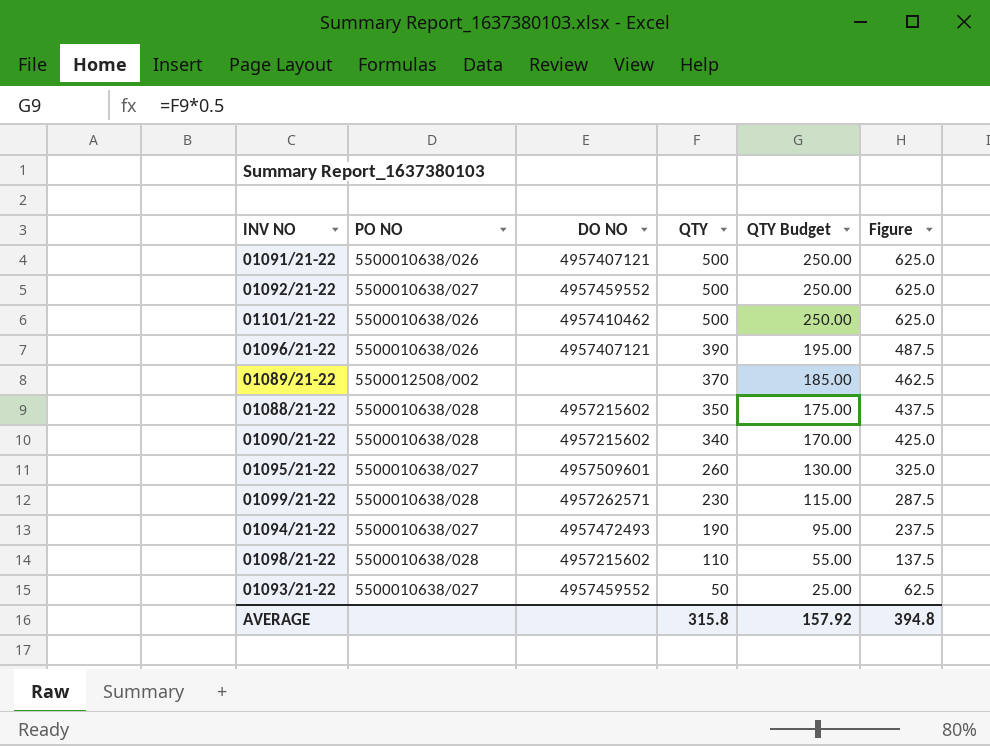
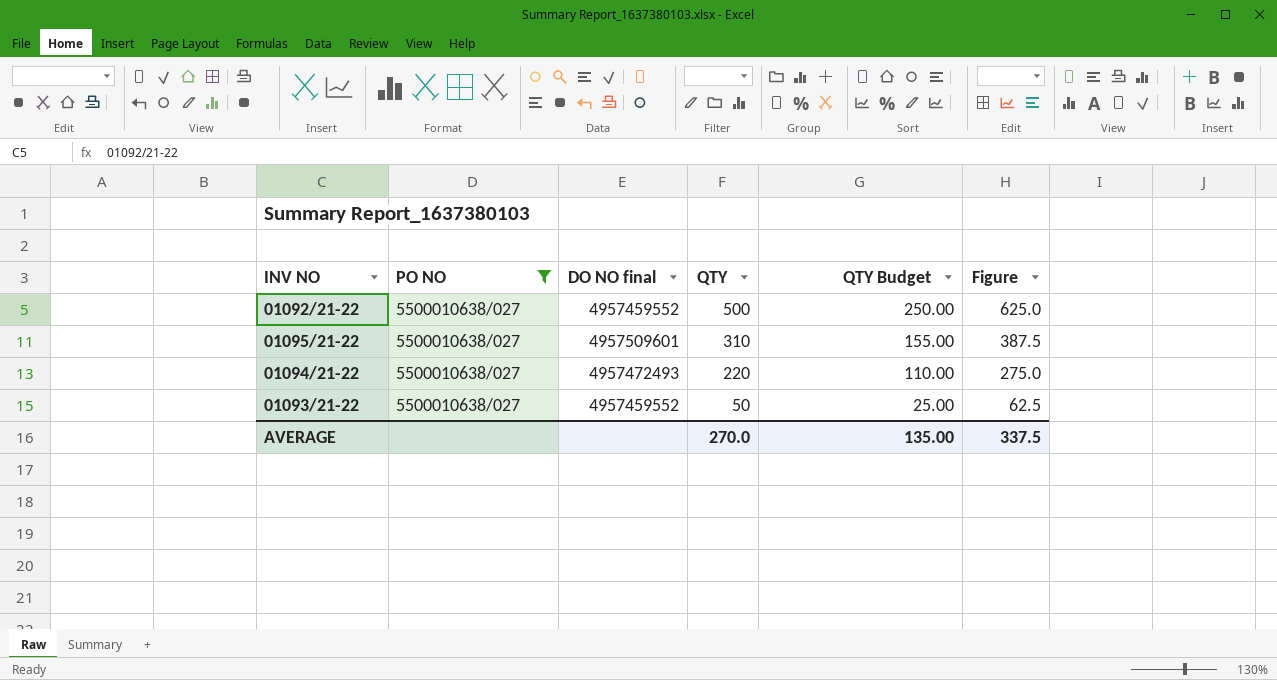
filter: none -> PO NO = 5500010638/027
column name: DO NO -> DO NO final
01095/21-22 | QTY: 260 -> 310
01095/21-22 | QTY Budget: 130.00 -> 155.00
01095/21-22 | Figure: 325.0 -> 387.5
01094/21-22 | QTY: 190 -> 220
01094/21-22 | QTY Budget: 95.00 -> 110.00
01094/21-22 | Figure: 237.5 -> 275.0
AVERAGE | QTY: 315.8 -> 270.0
AVERAGE | QTY Budget: 157.92 -> 135.00
AVERAGE | Figure: 394.8 -> 337.5

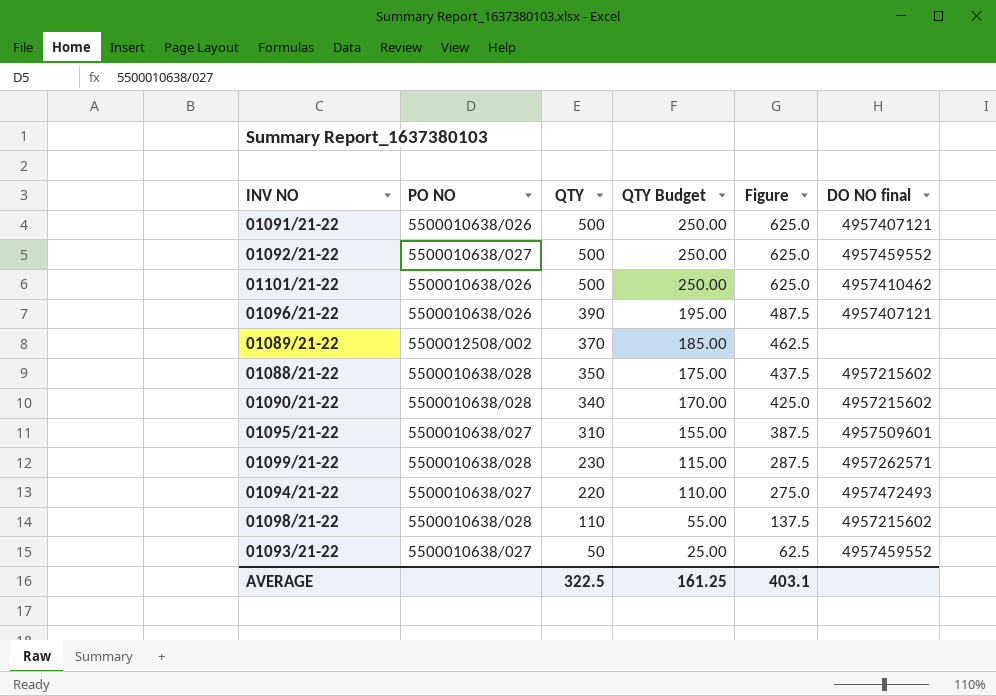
filter: PO NO = 5500010638/027 -> none
column DO NO final | position: 3 -> 6
AVERAGE | QTY: 270.0 -> 322.5
AVERAGE | QTY Budget: 135.00 -> 161.25
AVERAGE | Figure: 337.5 -> 403.1

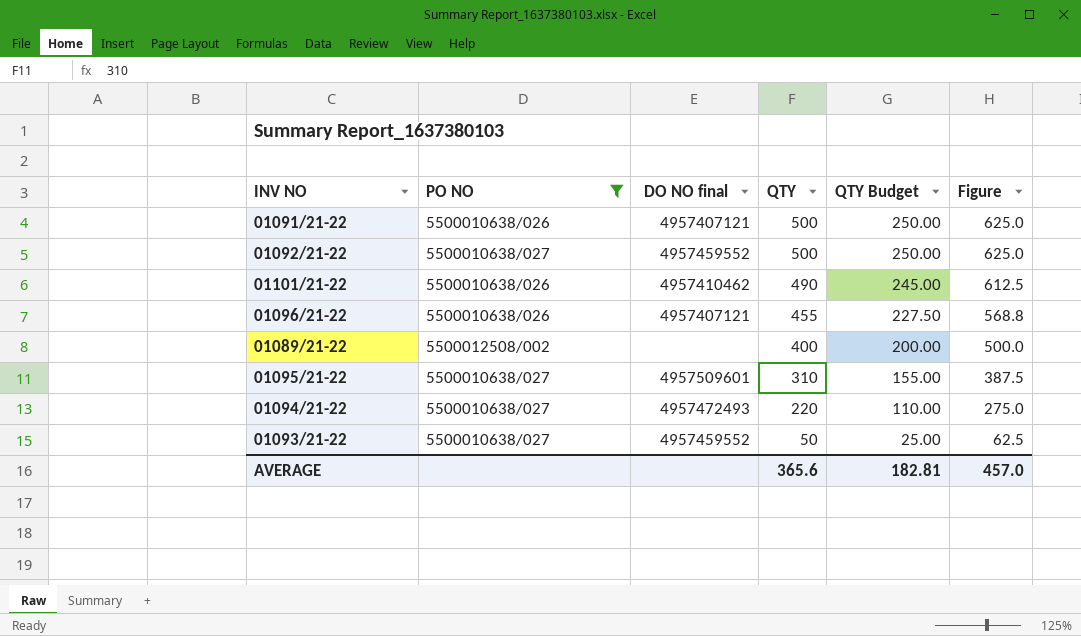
filter: none -> PO NO != 5500010638/028
column DO NO final | position: 6 -> 3
01101/21-22 | QTY: 500 -> 490
01101/21-22 | QTY Budget: 250.00 -> 245.00
01101/21-22 | Figure: 625.0 -> 612.5
01096/21-22 | QTY: 390 -> 455
01096/21-22 | QTY Budget: 195.00 -> 227.50
01096/21-22 | Figure: 487.5 -> 568.8
01089/21-22 | QTY: 370 -> 400
01089/21-22 | QTY Budget: 185.00 -> 200.00
01089/21-22 | Figure: 462.5 -> 500.0
AVERAGE | QTY: 322.5 -> 365.6
AVERAGE | QTY Budget: 161.25 -> 182.81
AVERAGE | Figure: 403.1 -> 457.0

